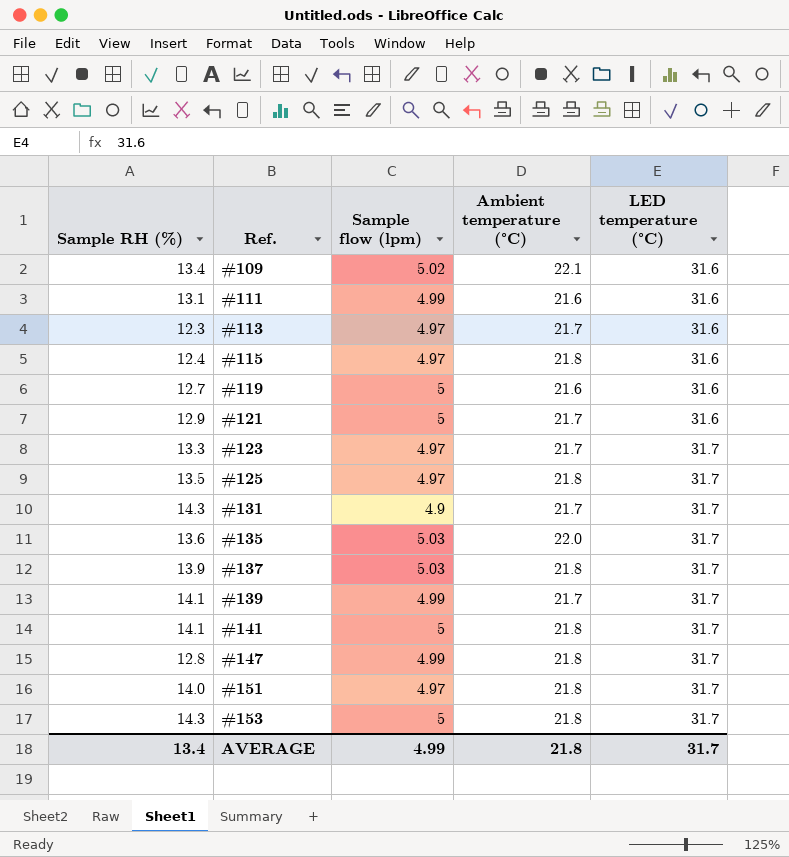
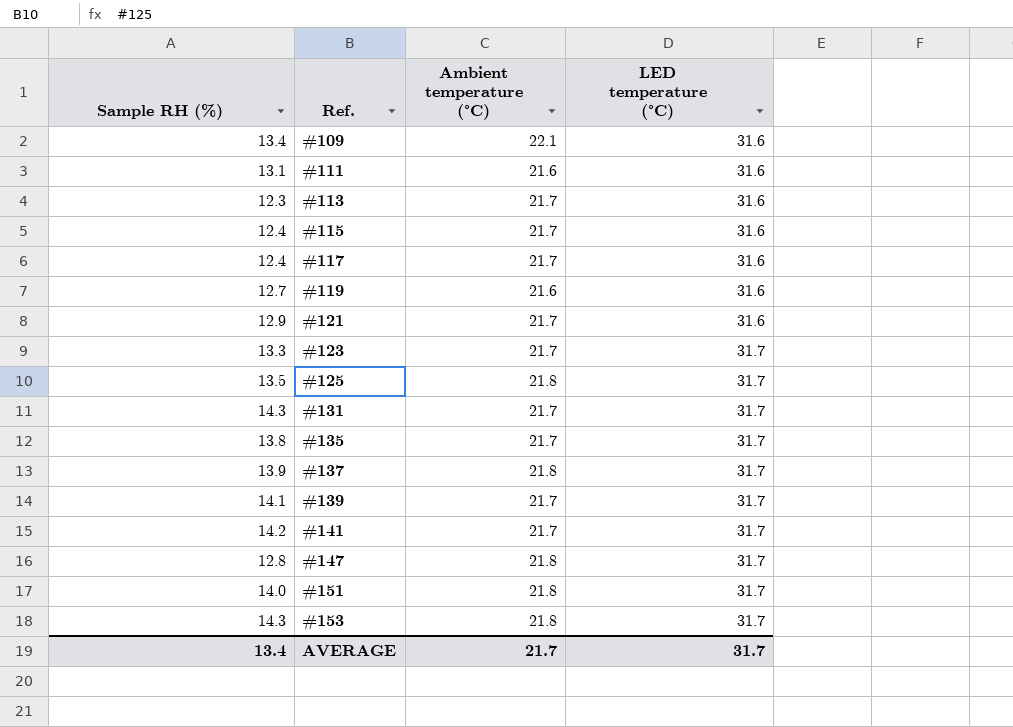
column Sample flow (lpm) | position: 3 -> none
#115 | Ambient temperature (°C): 21.8 -> 21.7
row #117: none -> 12.4 | 21.7 | 31.6
#135 | Sample RH (%): 13.6 -> 13.8
#135 | Ambient temperature (°C): 22.0 -> 21.7
#141 | Sample RH (%): 14.1 -> 14.2
#141 | Ambient temperature (°C): 21.8 -> 21.7
AVERAGE | Ambient temperature (°C): 21.8 -> 21.7

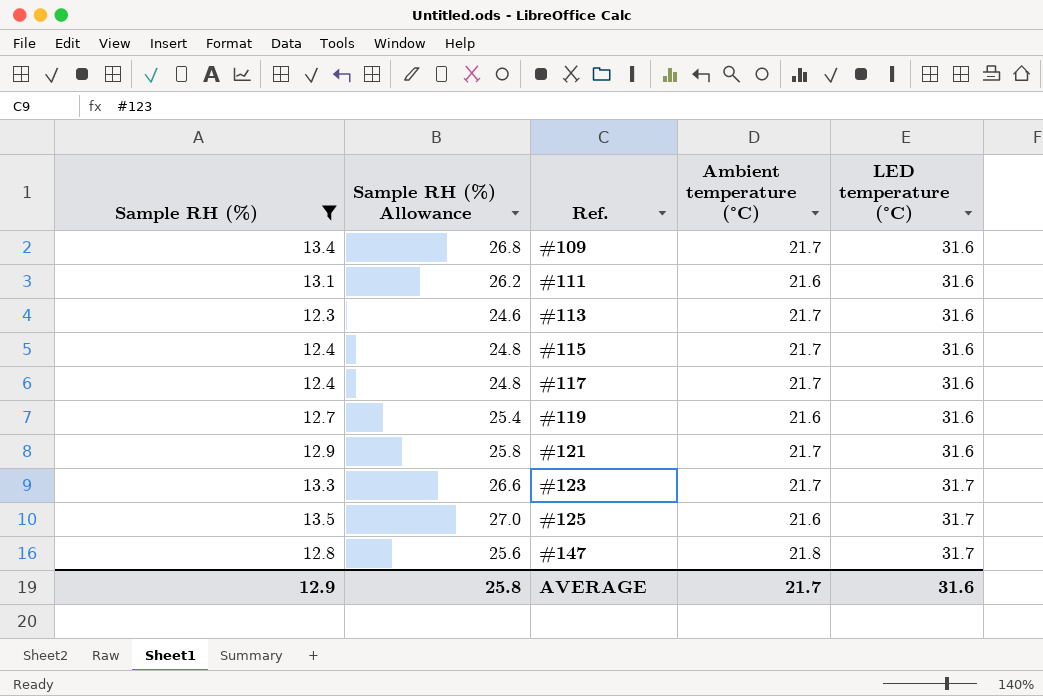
filter: none -> Sample RH (%) <= 13.5
column Sample RH (%) Allowance | formula: none -> [Sample RH (%)] * 2
#109 | Ambient temperature (°C): 22.1 -> 21.7
#125 | Ambient temperature (°C): 21.8 -> 21.6
AVERAGE | Sample RH (%): 13.4 -> 12.9
AVERAGE | LED temperature (°C): 31.7 -> 31.6

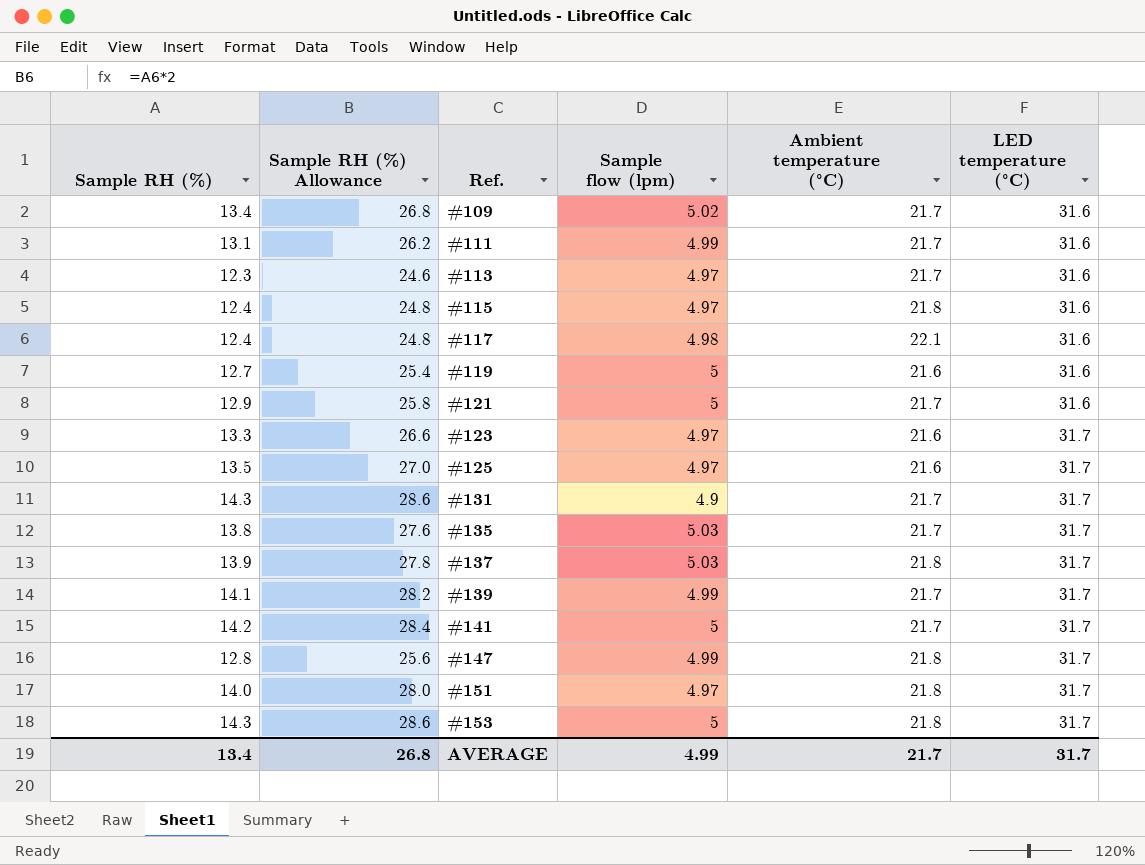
filter: Sample RH (%) <= 13.5 -> none
column Sample flow (lpm) | position: none -> 4
#111 | Ambient temperature (°C): 21.6 -> 21.7
#115 | Ambient temperature (°C): 21.7 -> 21.8
#117 | Ambient temperature (°C): 21.7 -> 22.1
#123 | Ambient temperature (°C): 21.7 -> 21.6
AVERAGE | Sample RH (%): 12.9 -> 13.4
AVERAGE | Sample RH (%) Allowance: 25.8 -> 26.8
AVERAGE | LED temperature (°C): 31.6 -> 31.7

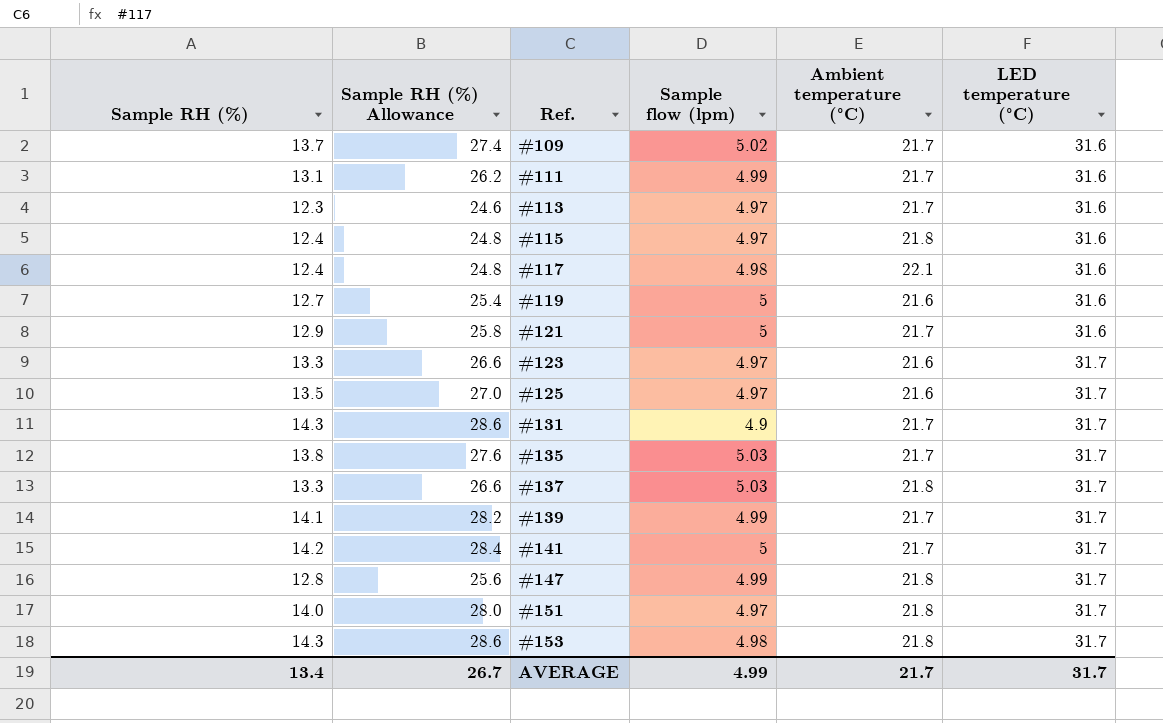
#109 | Sample RH (%): 13.4 -> 13.7
#109 | Sample RH (%) Allowance: 26.8 -> 27.4
#137 | Sample RH (%): 13.9 -> 13.3
#137 | Sample RH (%) Allowance: 27.8 -> 26.6
#153 | Sample flow (lpm): 5 -> 4.98
AVERAGE | Sample RH (%) Allowance: 26.8 -> 26.7

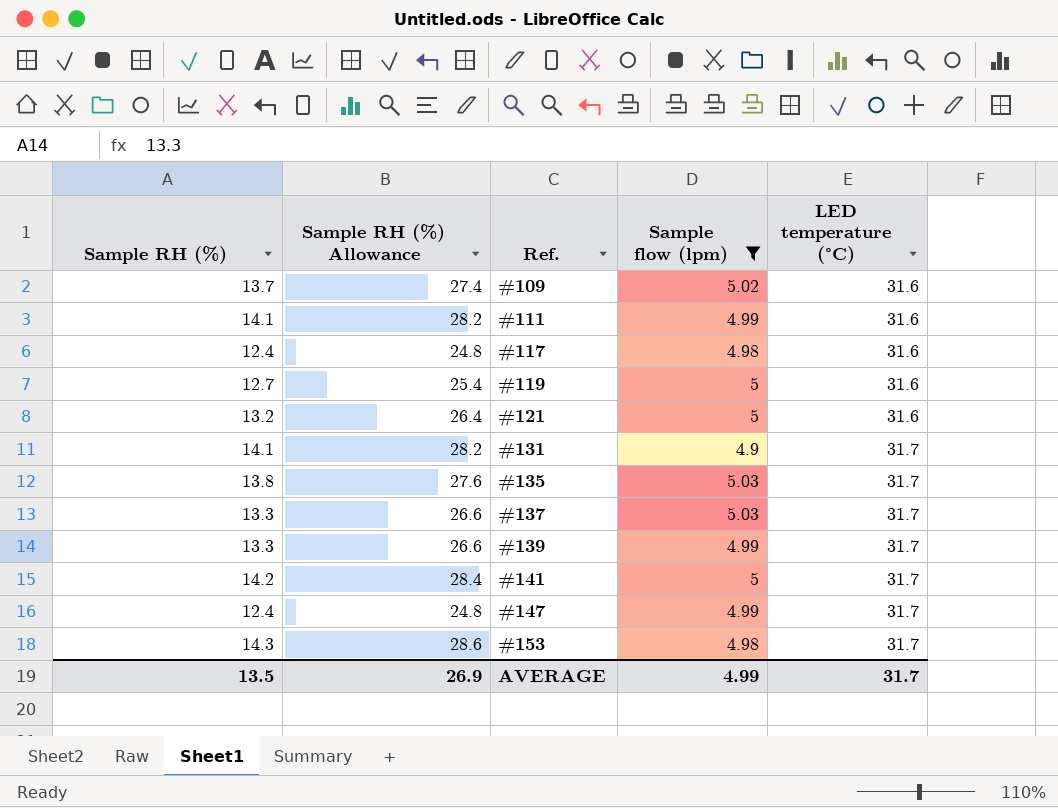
filter: none -> Sample flow (lpm) != 4.97
column Ambient temperature (°C) | position: 5 -> none
#111 | Sample RH (%): 13.1 -> 14.1
#111 | Sample RH (%) Allowance: 26.2 -> 28.2
#121 | Sample RH (%): 12.9 -> 13.2
#121 | Sample RH (%) Allowance: 25.8 -> 26.4
#131 | Sample RH (%): 14.3 -> 14.1
#131 | Sample RH (%) Allowance: 28.6 -> 28.2
#139 | Sample RH (%): 14.1 -> 13.3
#139 | Sample RH (%) Allowance: 28.2 -> 26.6
#147 | Sample RH (%): 12.8 -> 12.4
#147 | Sample RH (%) Allowance: 25.6 -> 24.8
AVERAGE | Sample RH (%): 13.4 -> 13.5
AVERAGE | Sample RH (%) Allowance: 26.7 -> 26.9

